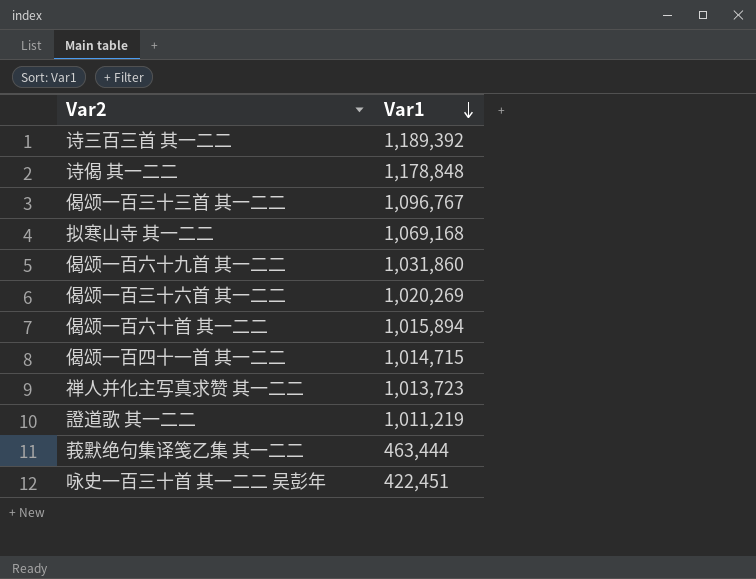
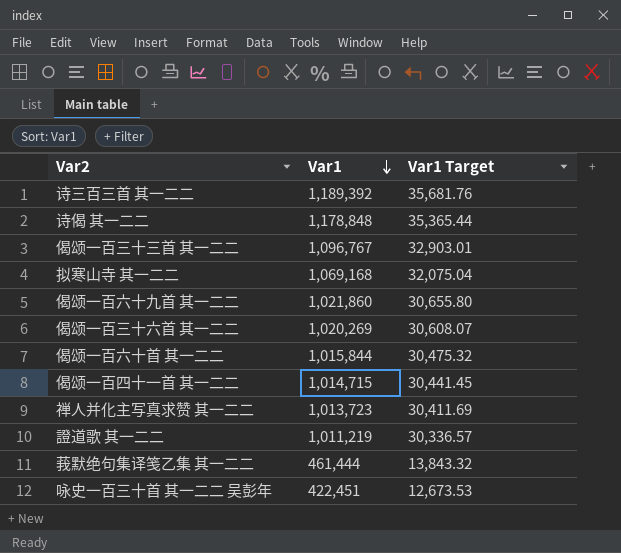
column Var1 Target | formula: none -> [Var1] * 0.03
偈颂一百六十九首 其一二二 | Var1: 1,031,860 -> 1,021,860
偈颂一百六十首 其一二二 | Var1: 1,015,894 -> 1,015,844
莪默绝句集译笺乙集 其一二二 | Var1: 463,444 -> 461,444

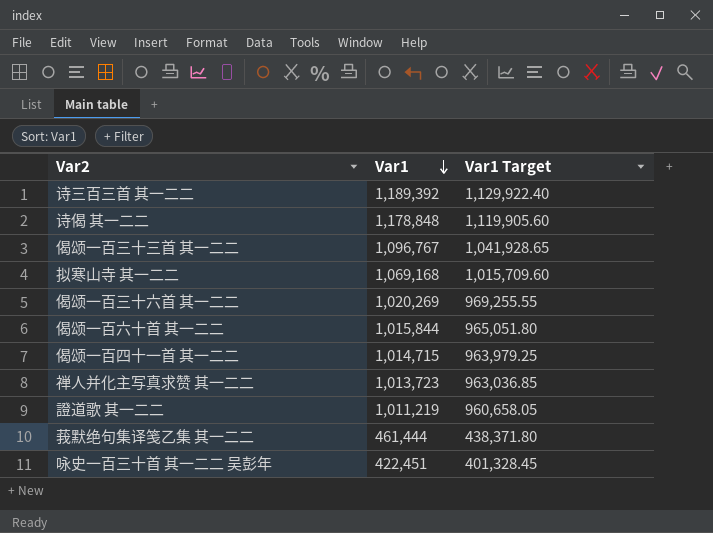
column Var1 Target | formula: [Var1] * 0.03 -> [Var1] * 0.95
row 偈颂一百六十九首 其一二二: 1,021,860 | 30,655.80 -> none

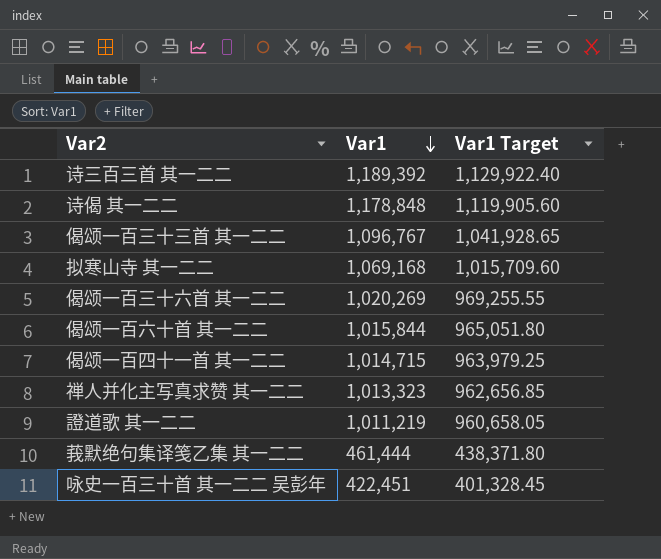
禅人并化主写真求赞 其一二二 | Var1: 1,013,723 -> 1,013,323
禅人并化主写真求赞 其一二二 | Var1 Target: 963,036.85 -> 962,656.85

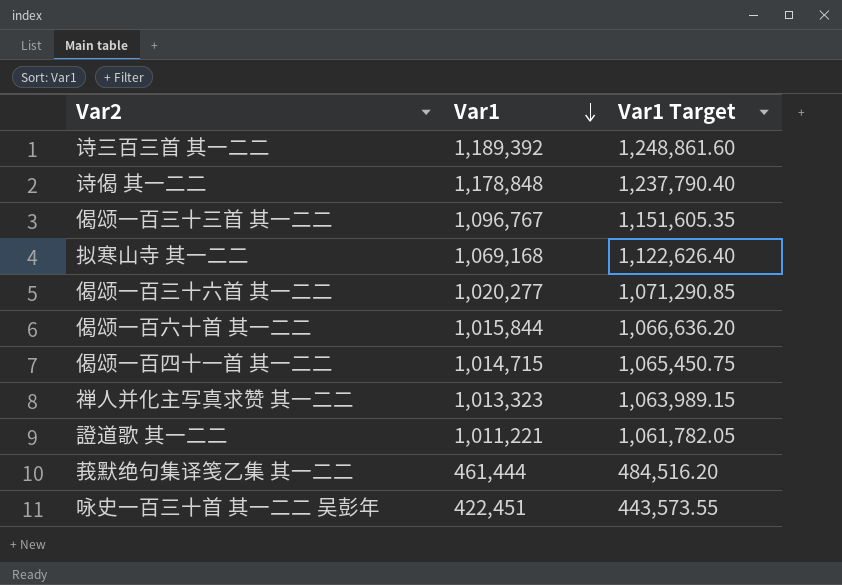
column Var1 Target | formula: [Var1] * 0.95 -> [Var1] * 1.05
偈颂一百三十六首 其一二二 | Var1: 1,020,269 -> 1,020,277
證道歌 其一二二 | Var1: 1,011,219 -> 1,011,221

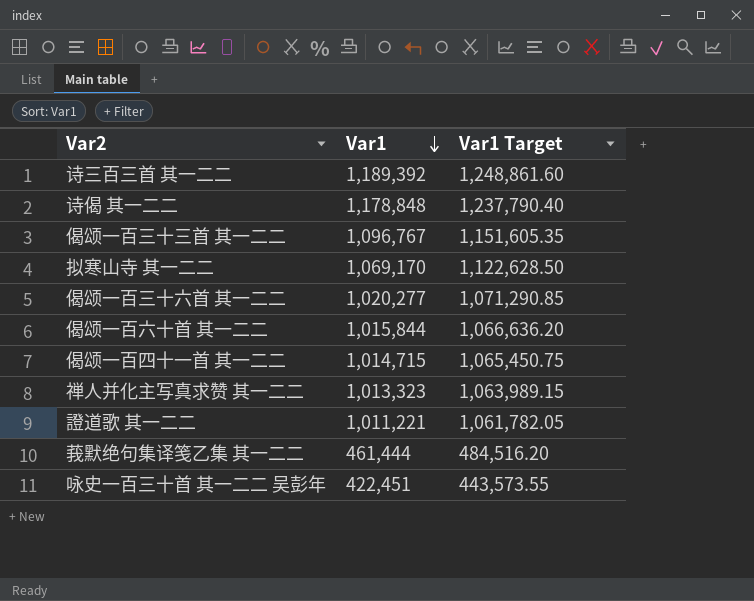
拟寒山寺 其一二二 | Var1: 1,069,168 -> 1,069,170
拟寒山寺 其一二二 | Var1 Target: 1,122,626.40 -> 1,122,628.50

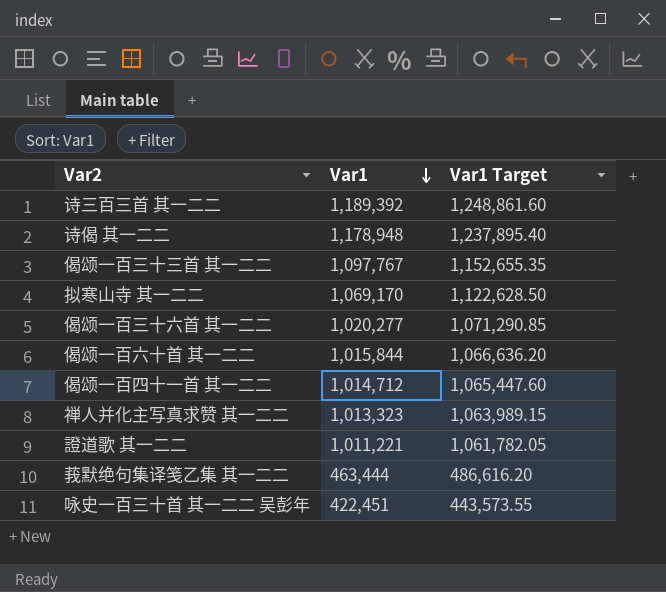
诗偈 其一二二 | Var1: 1,178,848 -> 1,178,948
诗偈 其一二二 | Var1 Target: 1,237,790.40 -> 1,237,895.40
偈颂一百三十三首 其一二二 | Var1: 1,096,767 -> 1,097,767
偈颂一百三十三首 其一二二 | Var1 Target: 1,151,605.35 -> 1,152,655.35
偈颂一百四十一首 其一二二 | Var1: 1,014,715 -> 1,014,712
偈颂一百四十一首 其一二二 | Var1 Target: 1,065,450.75 -> 1,065,447.60
莪默绝句集译笺乙集 其一二二 | Var1: 461,444 -> 463,444
莪默绝句集译笺乙集 其一二二 | Var1 Target: 484,516.20 -> 486,616.20

